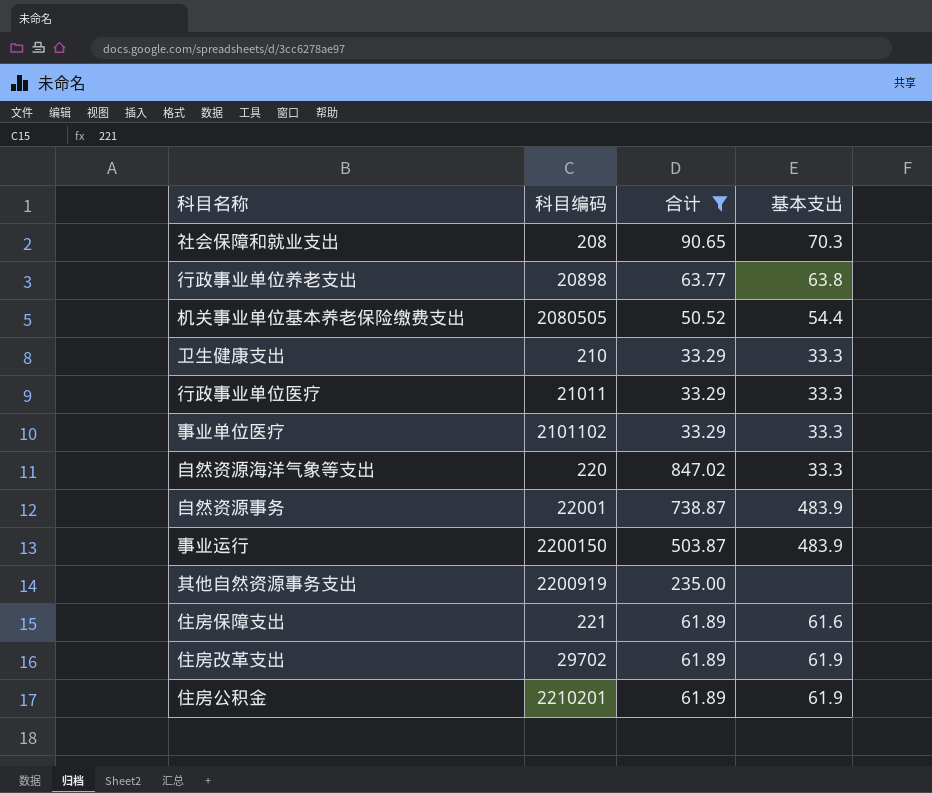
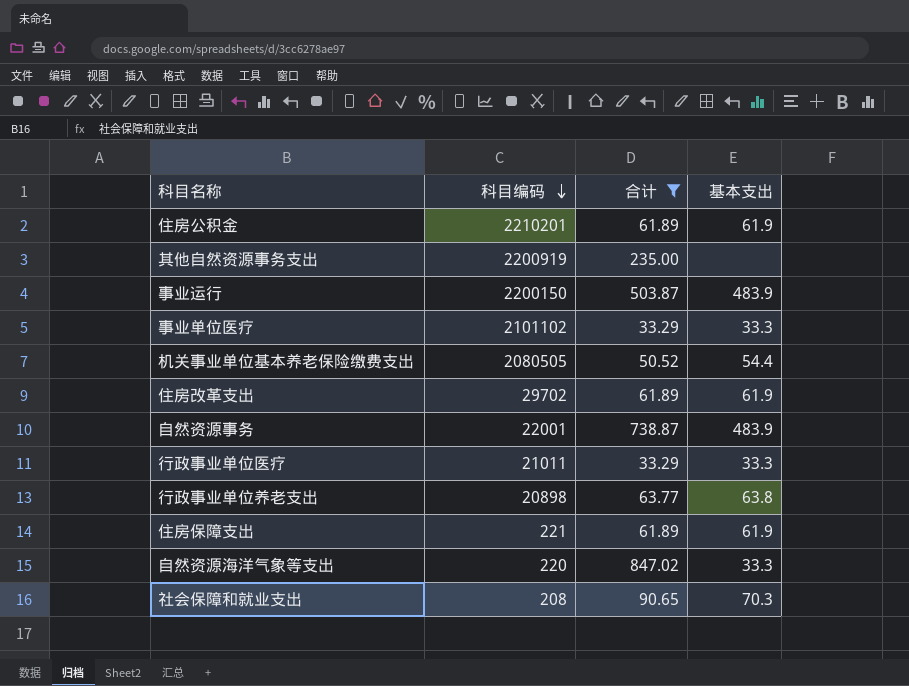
row order: none -> 科目编码 descending
row 卫生健康支出: 210 | 33.29 | 33.3 -> none
住房保障支出 | 基本支出: 61.6 -> 61.9

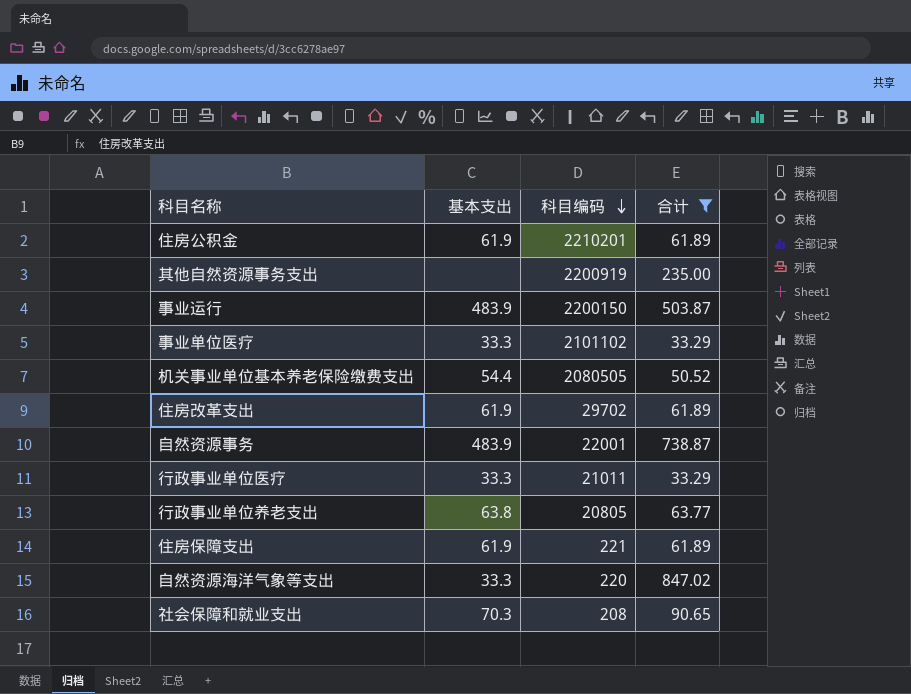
column 基本支出 | position: 4 -> 2
行政事业单位养老支出 | 科目编码: 20898 -> 20805

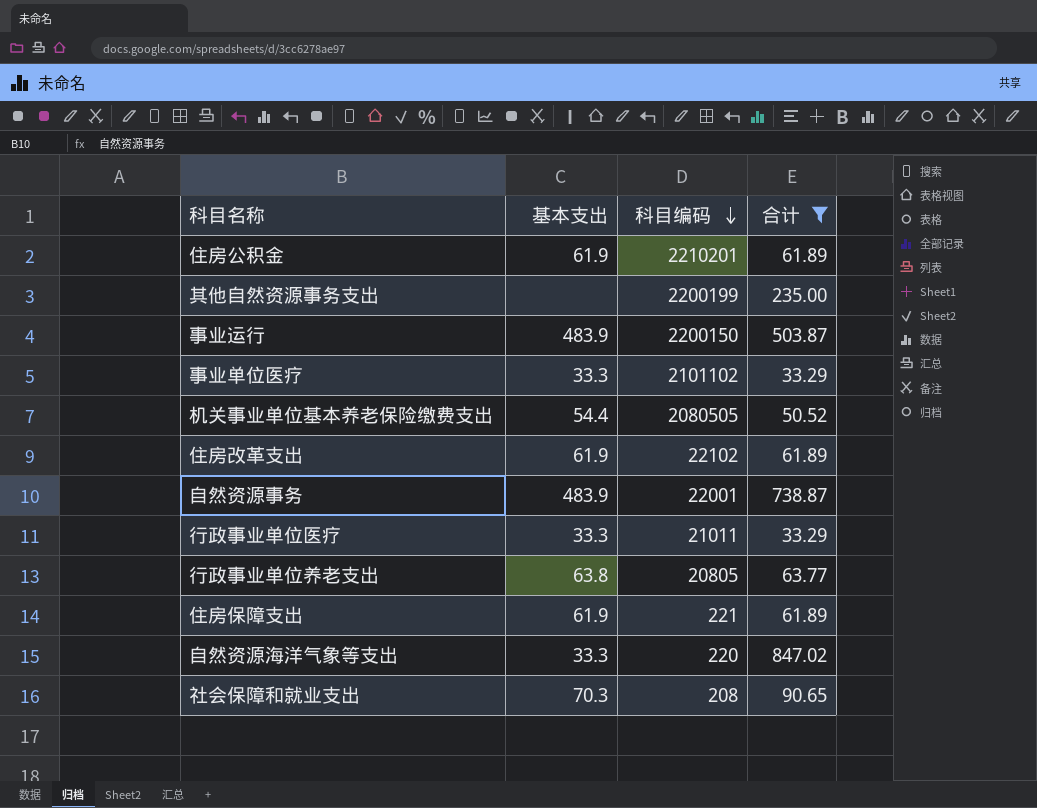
其他自然资源事务支出 | 科目编码: 2200919 -> 2200199
住房改革支出 | 科目编码: 29702 -> 22102

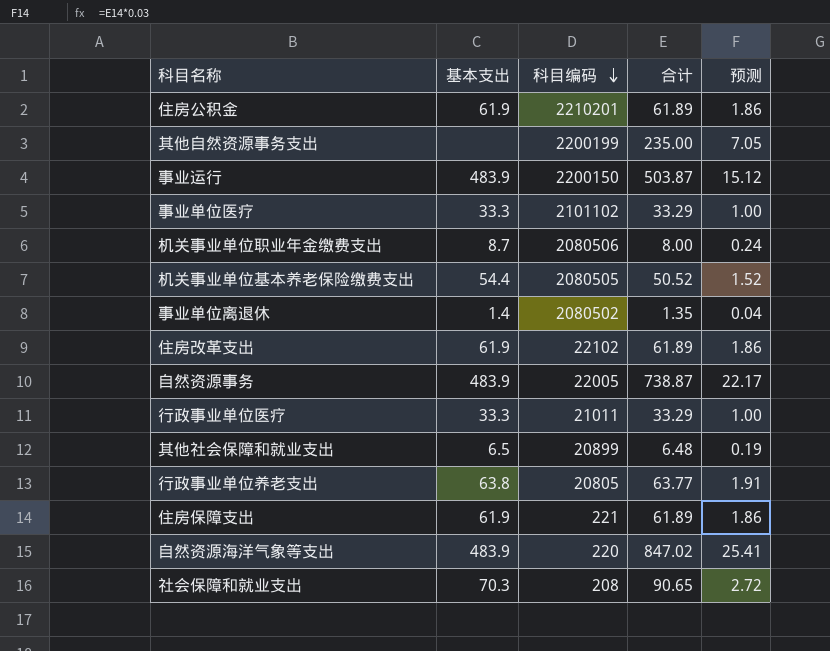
filter: 合计 >= 33.29 -> none
column 预测 | formula: none -> [合计] * 0.03
自然资源事务 | 科目编码: 22001 -> 22005
自然资源海洋气象等支出 | 基本支出: 33.3 -> 483.9

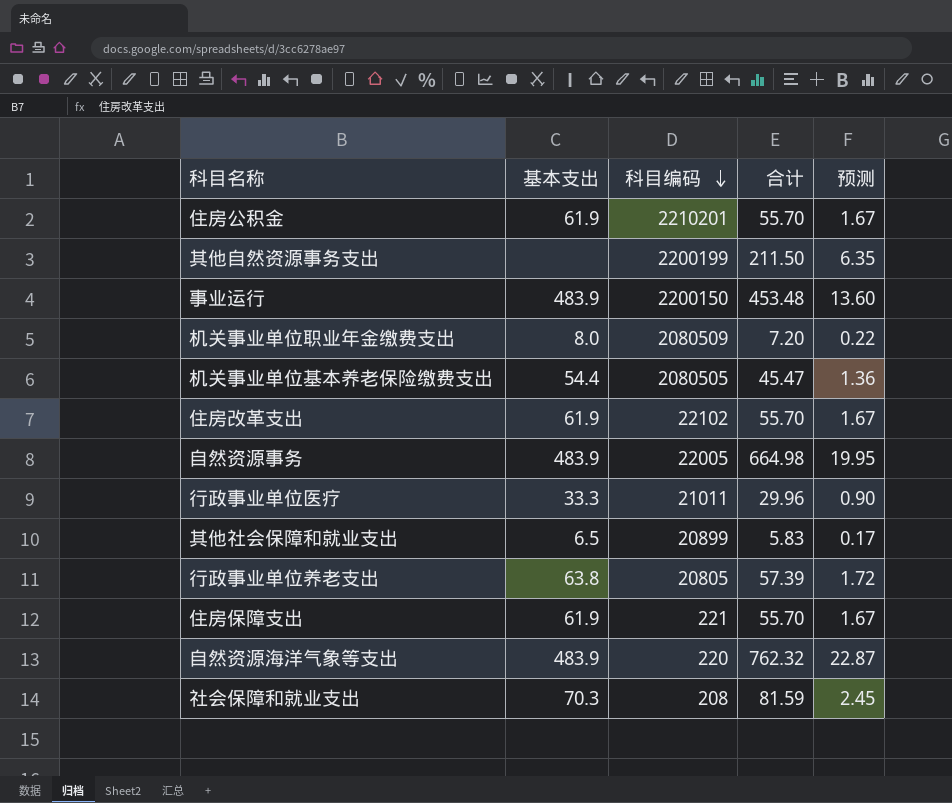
row 事业单位医疗: 33.3 | 2101102 | 33.29 | 1.00 -> none
row 事业单位离退休: 1.4 | 2080502 | 1.35 | 0.04 -> none
住房公积金 | 合计: 61.89 -> 55.70
住房公积金 | 预测: 1.86 -> 1.67
其他自然资源事务支出 | 合计: 235.00 -> 211.50
其他自然资源事务支出 | 预测: 7.05 -> 6.35
事业运行 | 合计: 503.87 -> 453.48
事业运行 | 预测: 15.12 -> 13.60
机关事业单位职业年金缴费支出 | 基本支出: 8.7 -> 8.0
机关事业单位职业年金缴费支出 | 科目编码: 2080506 -> 2080509
机关事业单位职业年金缴费支出 | 合计: 8.00 -> 7.20
机关事业单位职业年金缴费支出 | 预测: 0.24 -> 0.22
机关事业单位基本养老保险缴费支出 | 合计: 50.52 -> 45.47
机关事业单位基本养老保险缴费支出 | 预测: 1.52 -> 1.36
住房改革支出 | 合计: 61.89 -> 55.70
住房改革支出 | 预测: 1.86 -> 1.67
自然资源事务 | 合计: 738.87 -> 664.98
自然资源事务 | 预测: 22.17 -> 19.95
行政事业单位医疗 | 合计: 33.29 -> 29.96
行政事业单位医疗 | 预测: 1.00 -> 0.90
其他社会保障和就业支出 | 合计: 6.48 -> 5.83
其他社会保障和就业支出 | 预测: 0.19 -> 0.17
行政事业单位养老支出 | 合计: 63.77 -> 57.39
行政事业单位养老支出 | 预测: 1.91 -> 1.72
住房保障支出 | 合计: 61.89 -> 55.70
住房保障支出 | 预测: 1.86 -> 1.67
自然资源海洋气象等支出 | 合计: 847.02 -> 762.32
自然资源海洋气象等支出 | 预测: 25.41 -> 22.87
社会保障和就业支出 | 合计: 90.65 -> 81.59
社会保障和就业支出 | 预测: 2.72 -> 2.45

